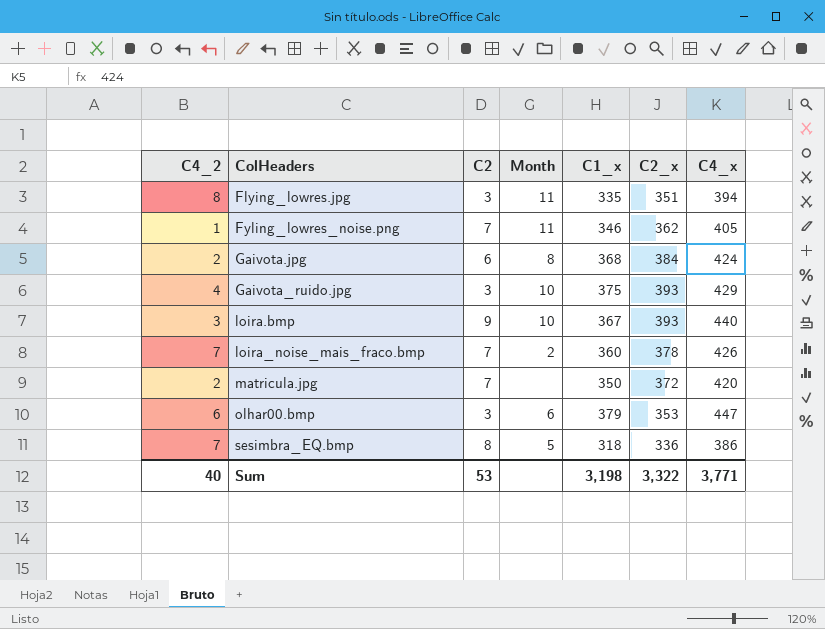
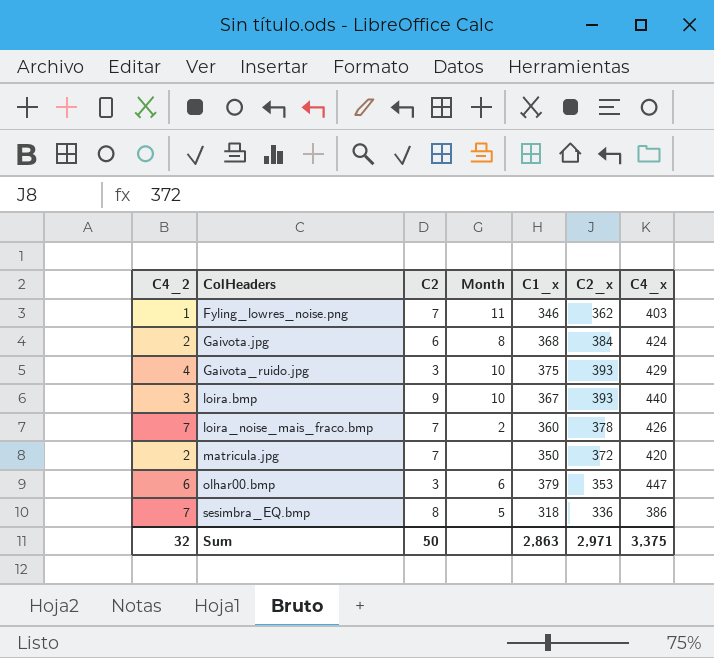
row Flying_lowres.jpg: 8 | 3 | 11 | 335 | 351 | 394 -> none
Fyling_lowres_noise.png | C4_x: 405 -> 403
Sum | C4_2: 40 -> 32
Sum | C2: 53 -> 50
Sum | C1_x: 3,198 -> 2,863
Sum | C2_x: 3,322 -> 2,971
Sum | C4_x: 3,771 -> 3,375

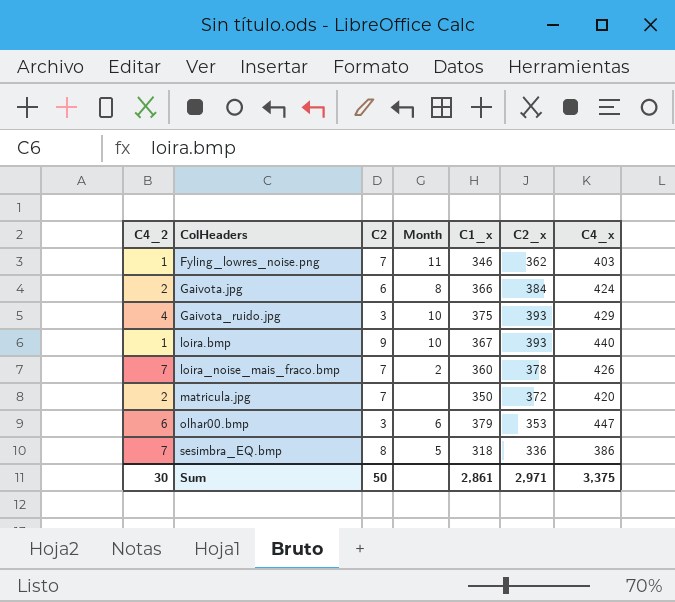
Gaivota.jpg | C1_x: 368 -> 366
loira.bmp | C4_2: 3 -> 1
Sum | C4_2: 32 -> 30
Sum | C1_x: 2,863 -> 2,861

